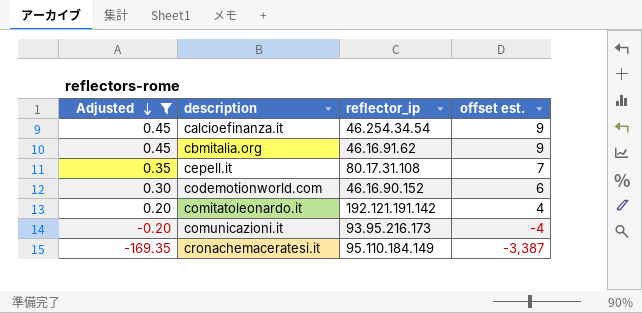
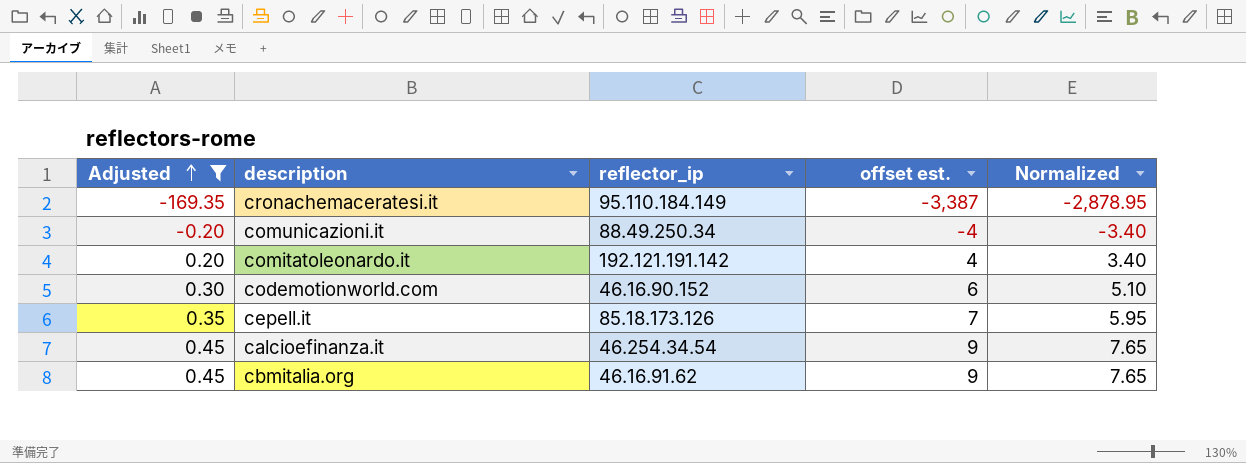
row order: Adjusted descending -> Adjusted ascending
column Normalized | formula: none -> [offset est.] * 0.85
comunicazioni.it | reflector_ip: 93.95.216.173 -> 88.49.250.34
cepell.it | reflector_ip: 80.17.31.108 -> 85.18.173.126

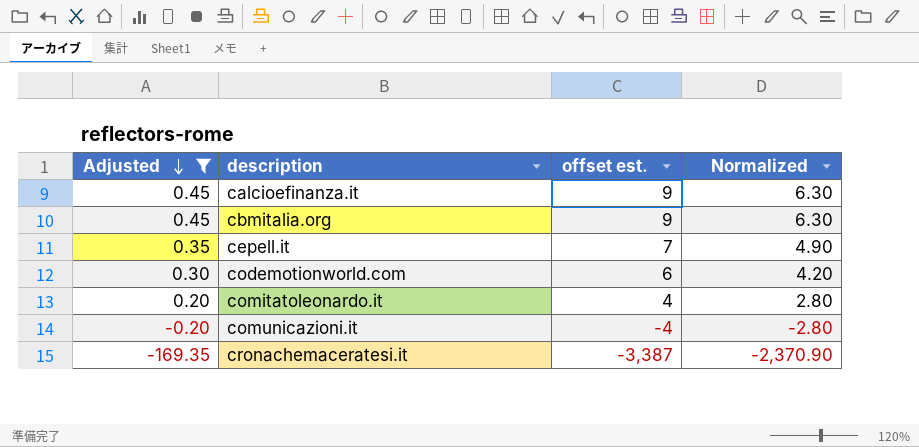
row order: Adjusted ascending -> Adjusted descending
column reflector_ip | position: 3 -> none
column Normalized | formula: [offset est.] * 0.85 -> [offset est.] * 0.7

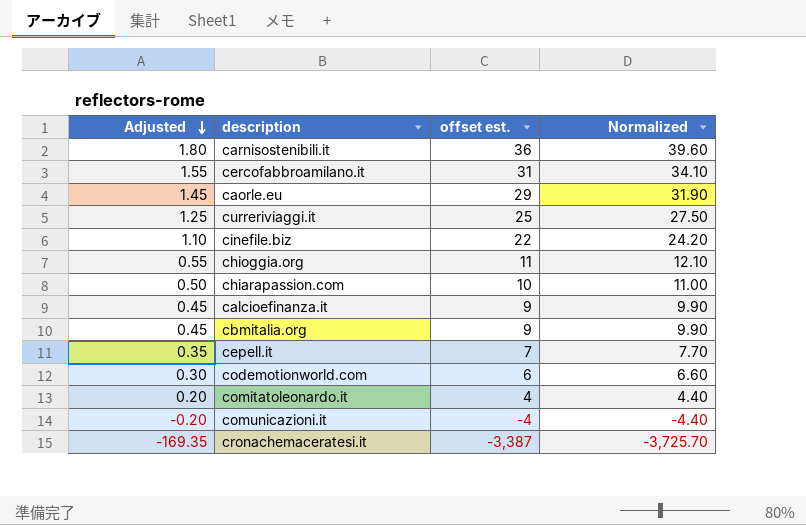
filter: Adjusted <= 0.45 -> none
column Normalized | formula: [offset est.] * 0.7 -> [offset est.] * 1.1

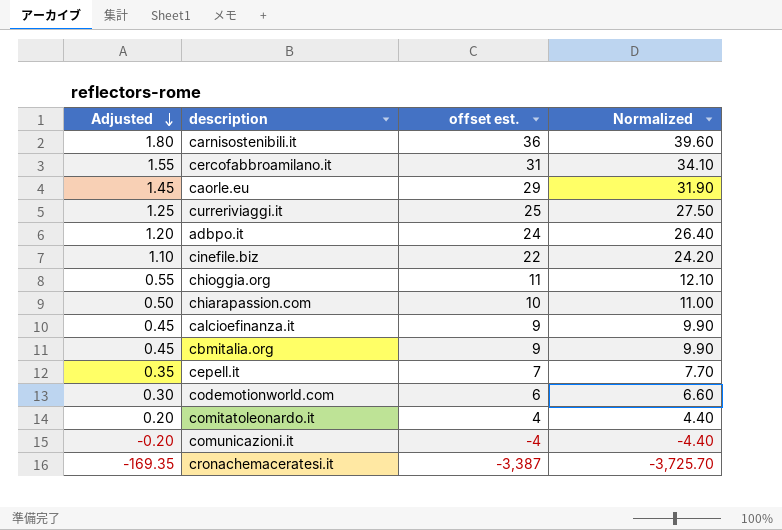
row adbpo.it: none -> 1.20 | 24 | 26.40

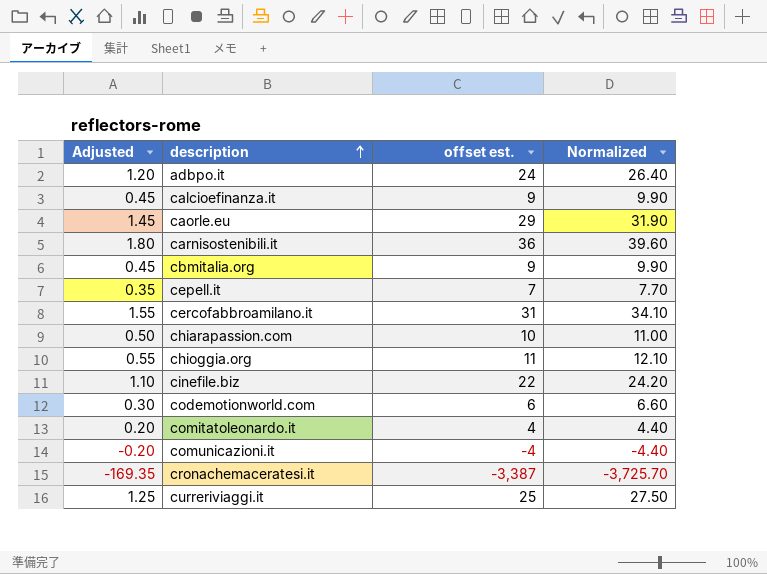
row order: Adjusted descending -> description ascending

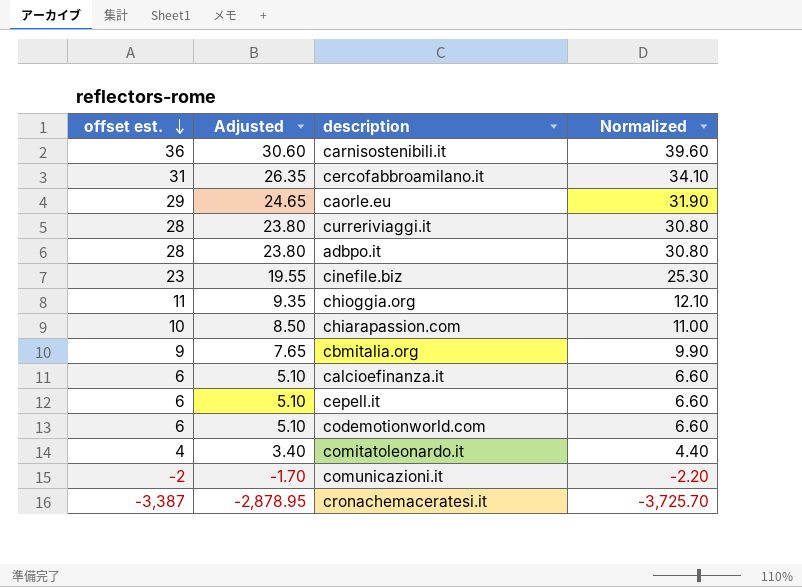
row order: description ascending -> offset est. descending
column offset est. | position: 3 -> 1
column Adjusted | formula: [offset est.] * 0.05 -> [offset est.] * 0.85
curreriviaggi.it | offset est.: 25 -> 28
curreriviaggi.it | Normalized: 27.50 -> 30.80
adbpo.it | offset est.: 24 -> 28
adbpo.it | Normalized: 26.40 -> 30.80
cinefile.biz | offset est.: 22 -> 23
cinefile.biz | Normalized: 24.20 -> 25.30
calcioefinanza.it | offset est.: 9 -> 6
calcioefinanza.it | Normalized: 9.90 -> 6.60
cepell.it | offset est.: 7 -> 6
cepell.it | Normalized: 7.70 -> 6.60
comunicazioni.it | offset est.: -4 -> -2
comunicazioni.it | Normalized: -4.40 -> -2.20

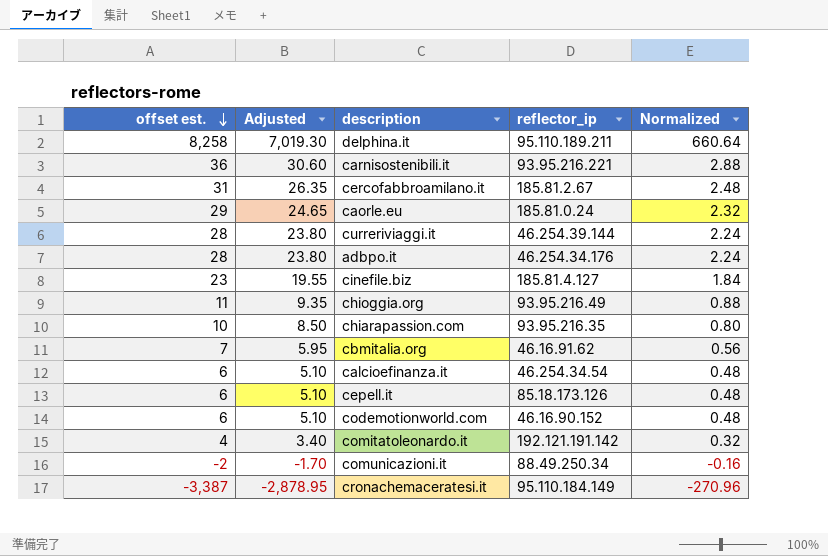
column reflector_ip | position: none -> 4
column Normalized | formula: [offset est.] * 1.1 -> [offset est.] * 0.08
row delphina.it: none -> 8,258 | 7,019.30 | 95.110.189.211 | 660.64
cbmitalia.org | offset est.: 9 -> 7
cbmitalia.org | Adjusted: 7.65 -> 5.95

